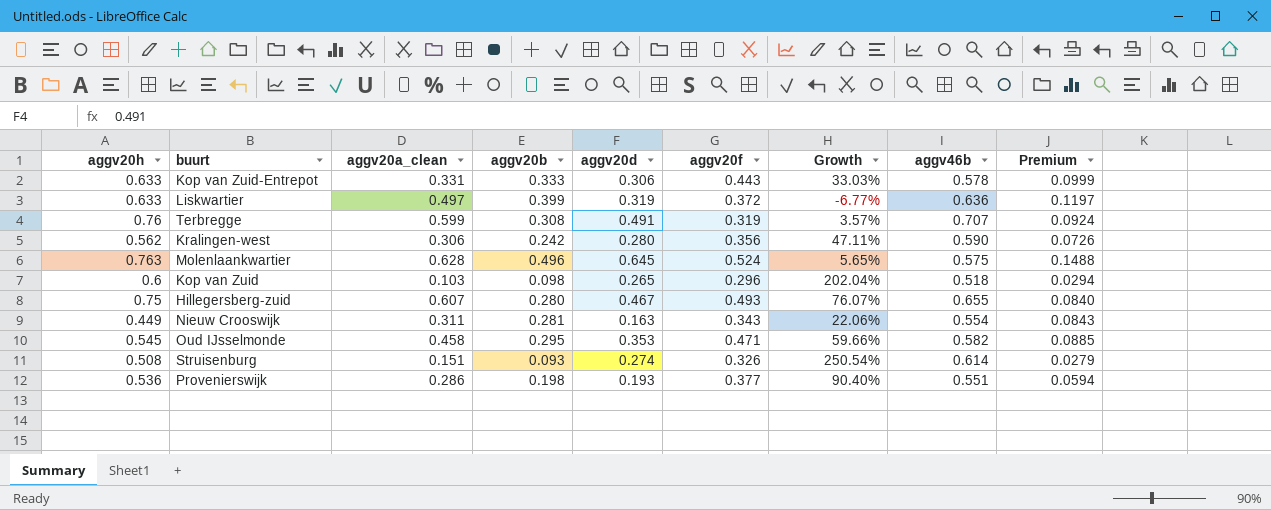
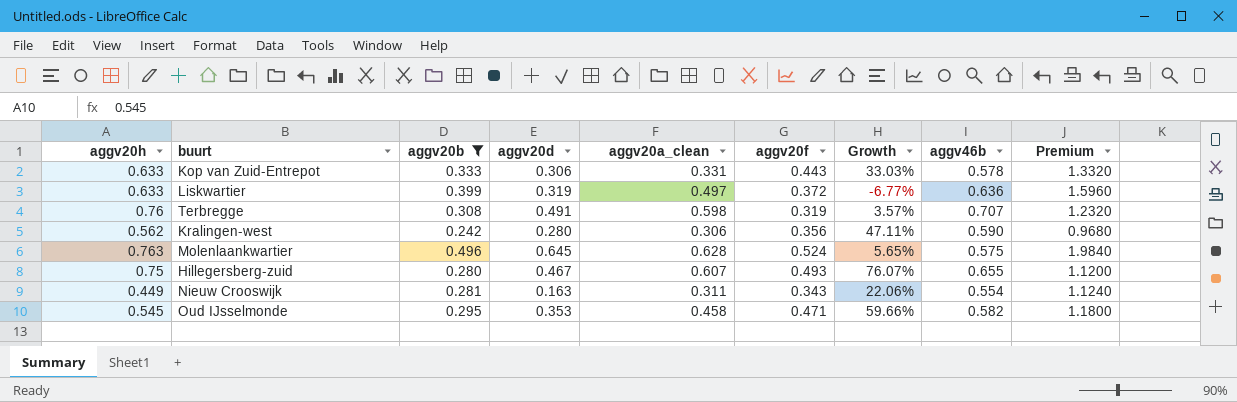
filter: none -> aggv20b >= 0.242
column aggv20a_clean | position: 3 -> 5
column Premium | formula: [aggv20b] * 0.3 -> [aggv20b] * 4
Terbregge | aggv20a_clean: 0.599 -> 0.598

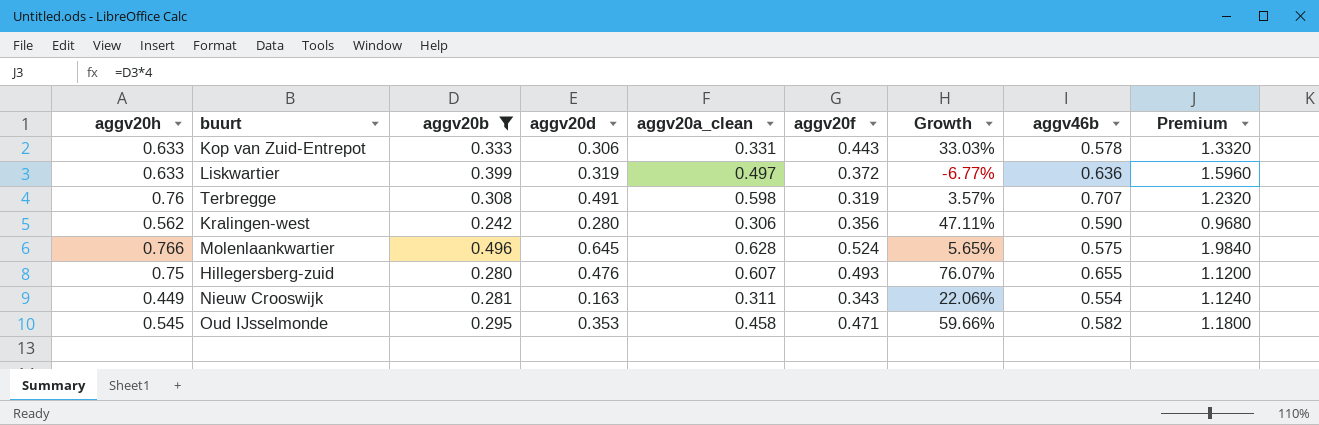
Molenlaankwartier | aggv20h: 0.763 -> 0.766
Hillegersberg-zuid | aggv20d: 0.467 -> 0.476

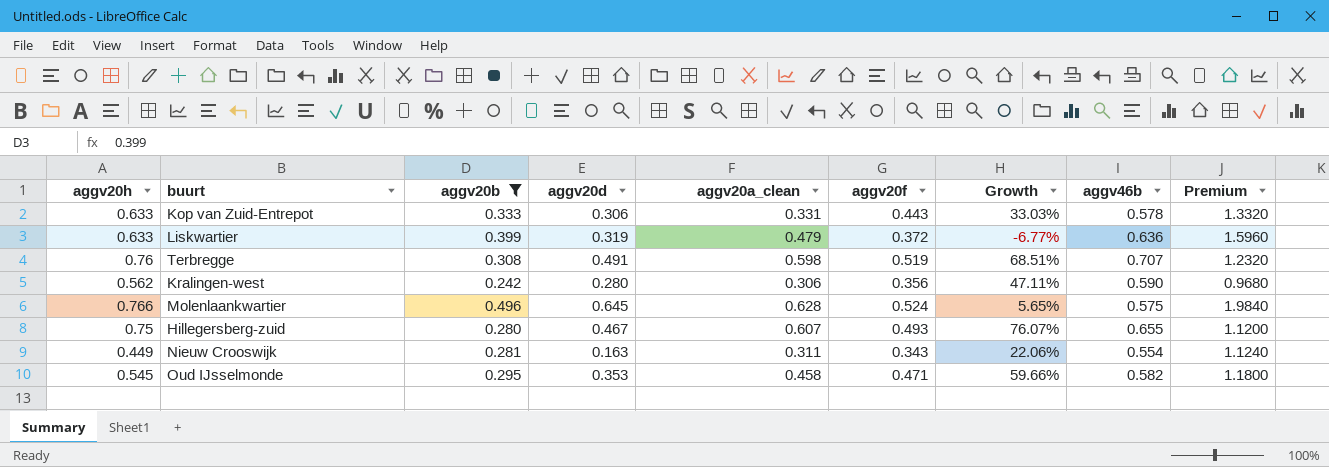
Liskwartier | aggv20a_clean: 0.497 -> 0.479
Terbregge | aggv20f: 0.319 -> 0.519
Terbregge | Growth: 3.57% -> 68.51%
Hillegersberg-zuid | aggv20d: 0.476 -> 0.467

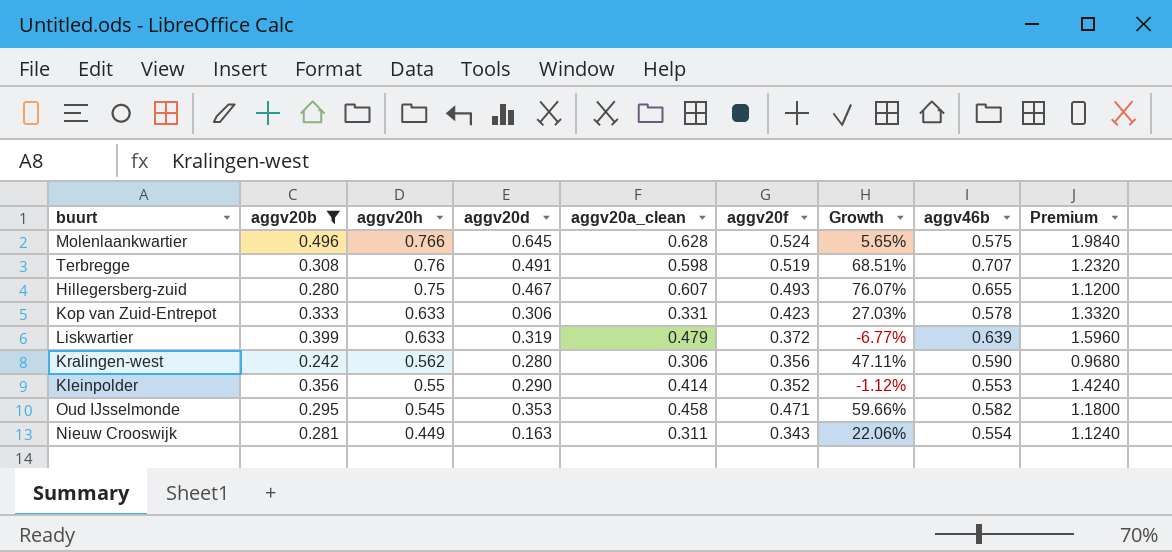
row order: none -> aggv20h descending
column aggv20h | position: 1 -> 3
Kop van Zuid-Entrepot | aggv20f: 0.443 -> 0.423
Kop van Zuid-Entrepot | Growth: 33.03% -> 27.03%
Liskwartier | aggv46b: 0.636 -> 0.639
row Kleinpolder: none -> 0.356 | 0.55 | 0.290 | 0.414 | 0.352 | -1.12% | 0.553 | 1.4240

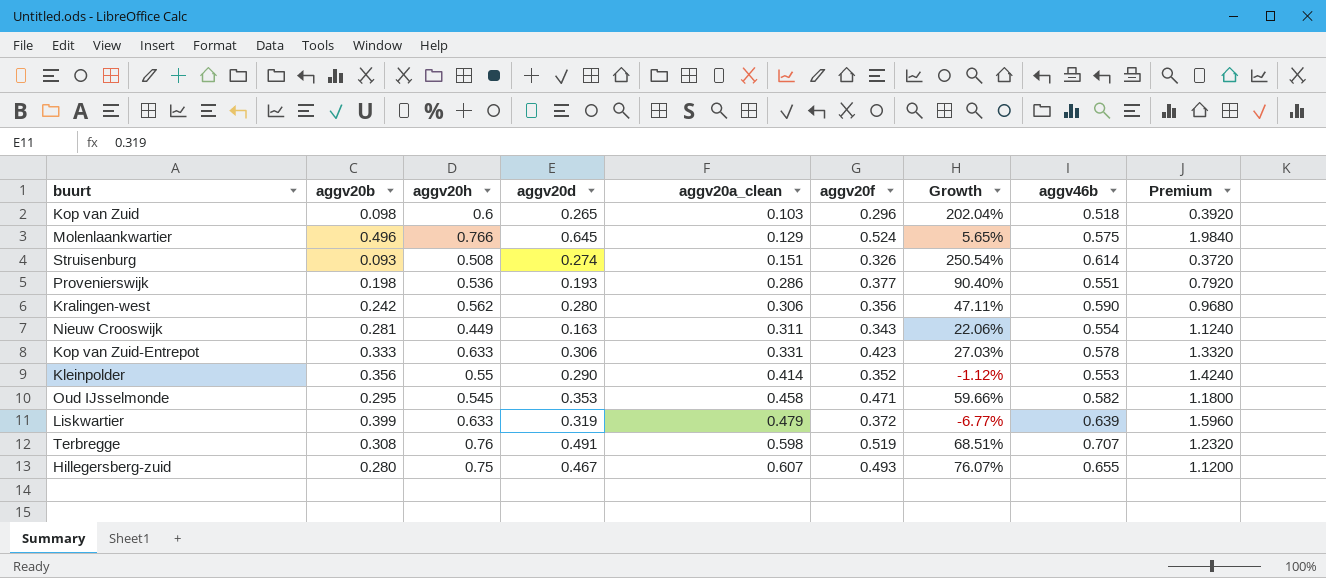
filter: aggv20b >= 0.242 -> none
row order: aggv20h descending -> aggv20a_clean ascending
Molenlaankwartier | aggv20a_clean: 0.628 -> 0.129

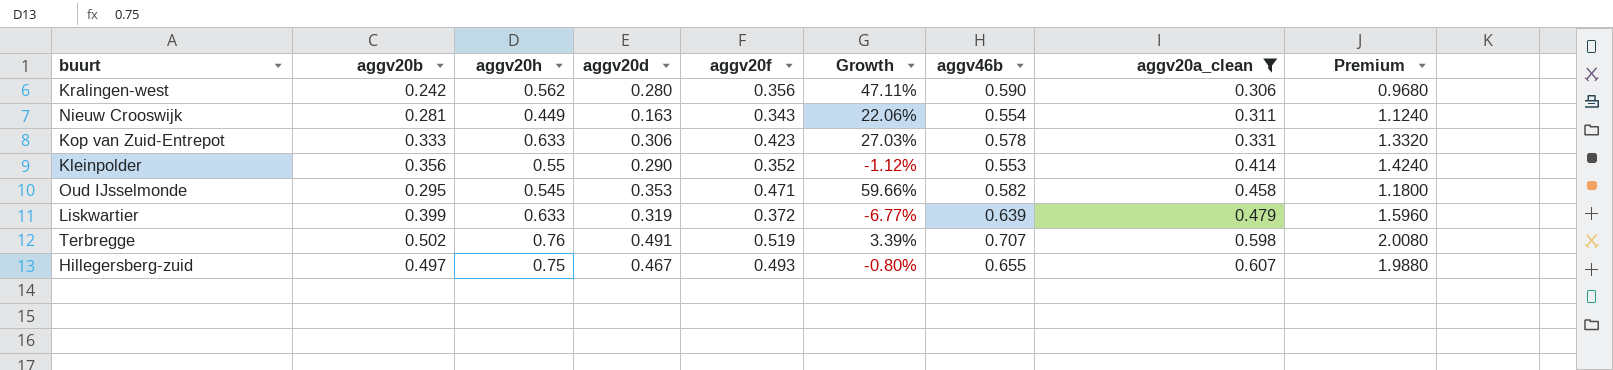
filter: none -> aggv20a_clean >= 0.306
column aggv20a_clean | position: 5 -> 8
Terbregge | aggv20b: 0.308 -> 0.502
Terbregge | Growth: 68.51% -> 3.39%
Terbregge | Premium: 1.2320 -> 2.0080
Hillegersberg-zuid | aggv20b: 0.280 -> 0.497
Hillegersberg-zuid | Growth: 76.07% -> -0.80%
Hillegersberg-zuid | Premium: 1.1200 -> 1.9880

